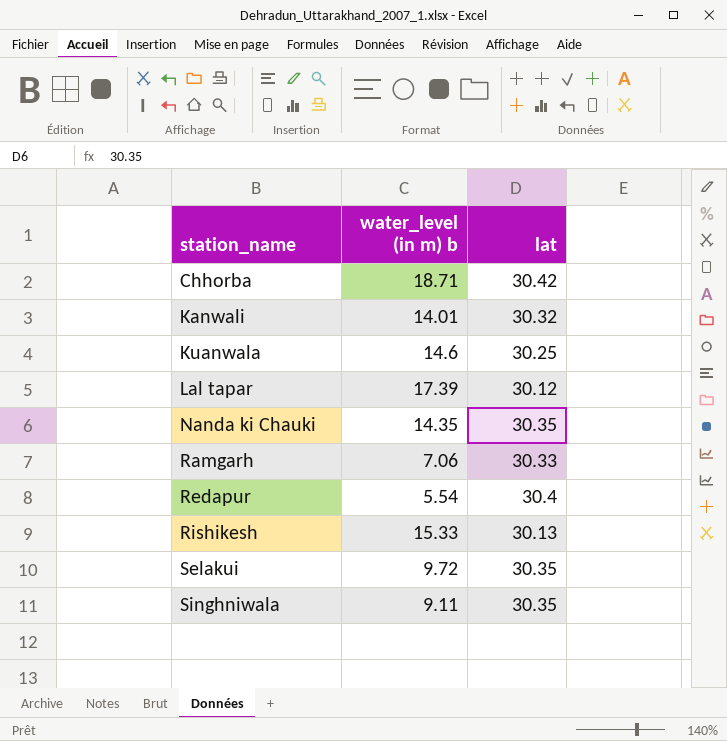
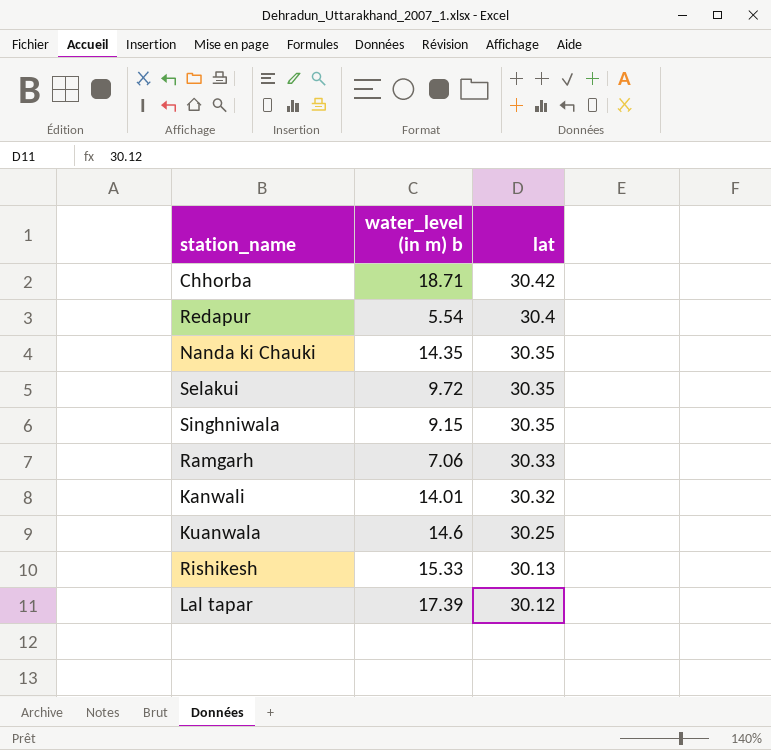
row order: station_name ascending -> lat descending
Singhniwala | water_level (in m) b: 9.11 -> 9.15

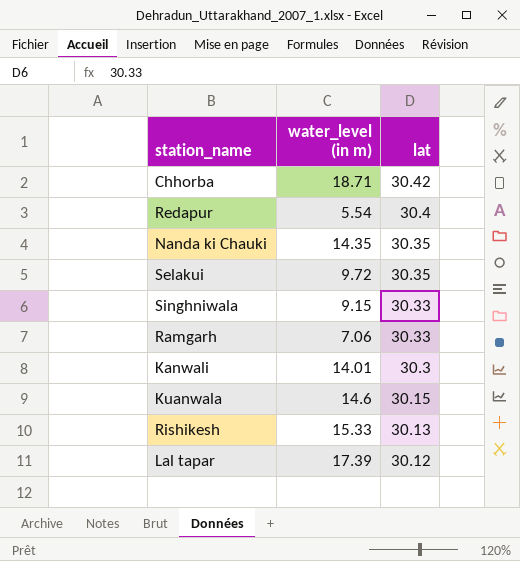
column name: water_level (in m) b -> water_level (in m)
Singhniwala | lat: 30.35 -> 30.33
Kanwali | lat: 30.32 -> 30.3
Kuanwala | lat: 30.25 -> 30.15

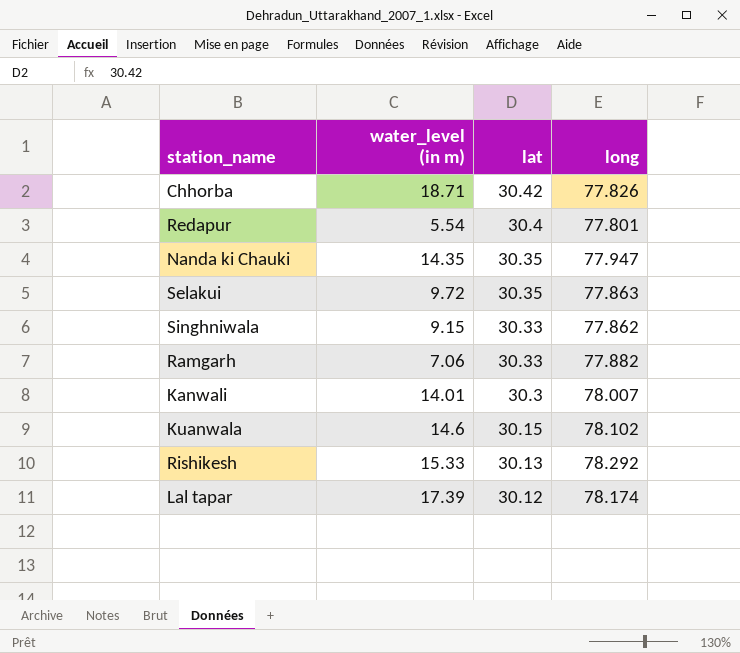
column long | position: none -> 4

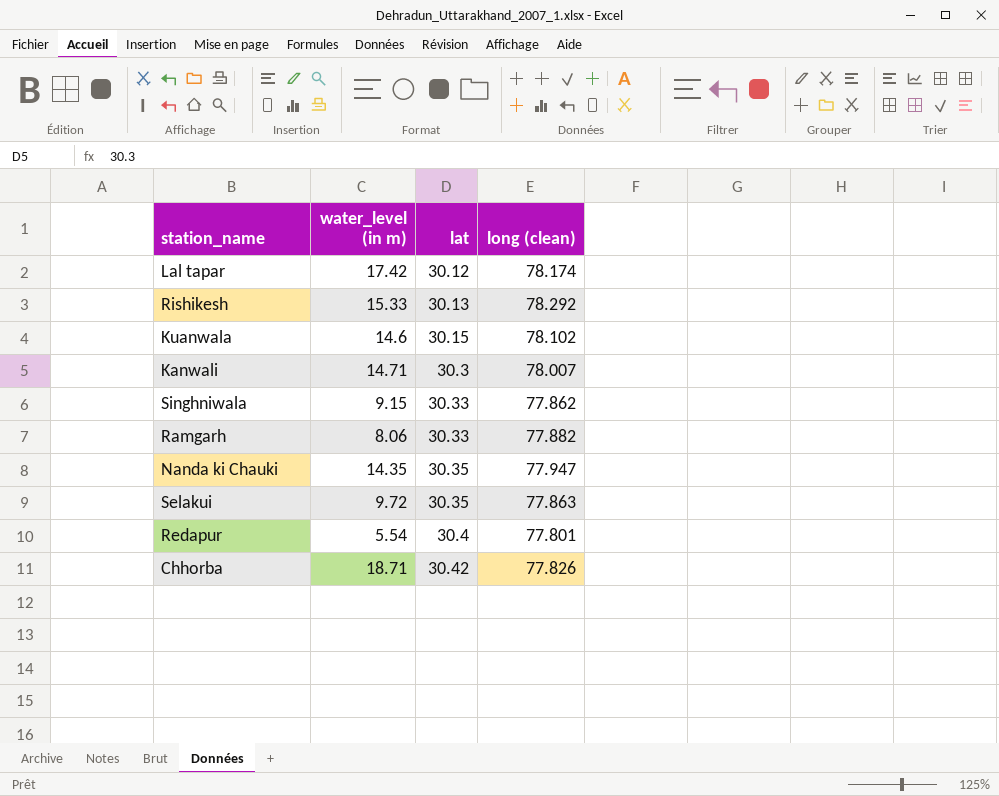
row order: lat descending -> lat ascending
column name: long -> long (clean)
Lal tapar | water_level (in m): 17.39 -> 17.42
Kanwali | water_level (in m): 14.01 -> 14.71
Ramgarh | water_level (in m): 7.06 -> 8.06

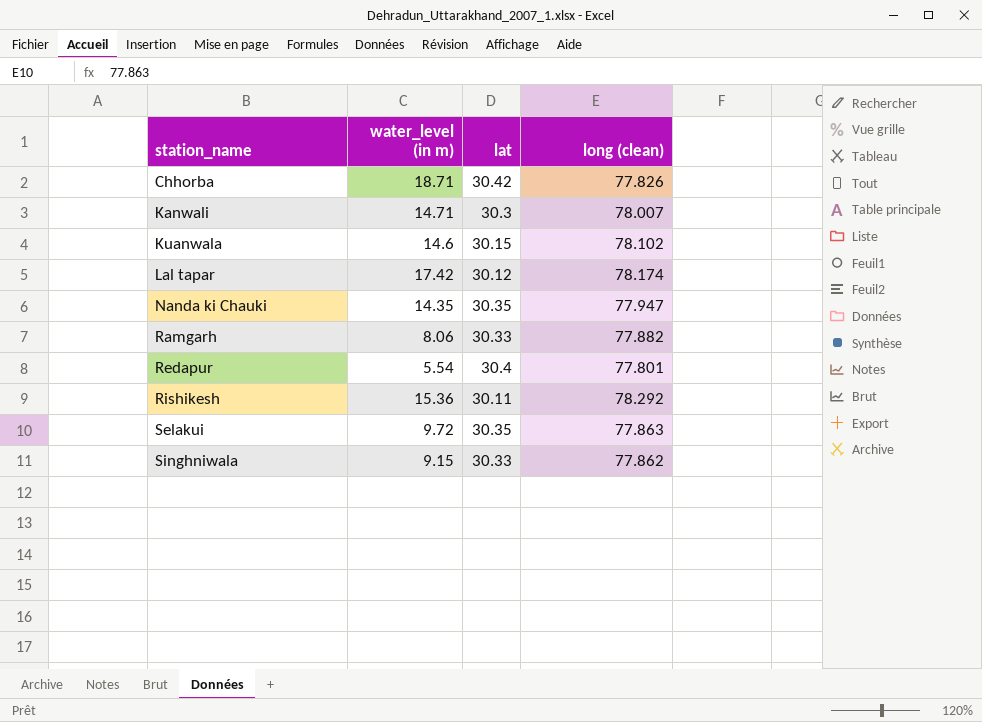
row order: lat ascending -> station_name ascending
Rishikesh | water_level (in m): 15.33 -> 15.36
Rishikesh | lat: 30.13 -> 30.11

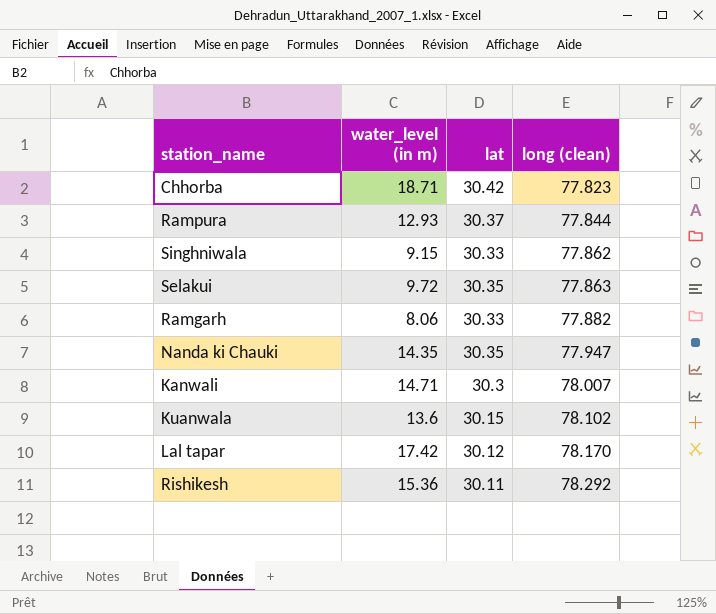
row order: station_name ascending -> long (clean) ascending
row Redapur: 5.54 | 30.4 | 77.801 -> none
Chhorba | long (clean): 77.826 -> 77.823
row Rampura: none -> 12.93 | 30.37 | 77.844
Kuanwala | water_level (in m): 14.6 -> 13.6
Lal tapar | long (clean): 78.174 -> 78.170

